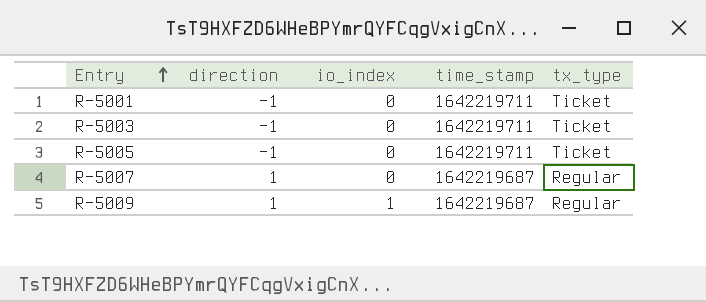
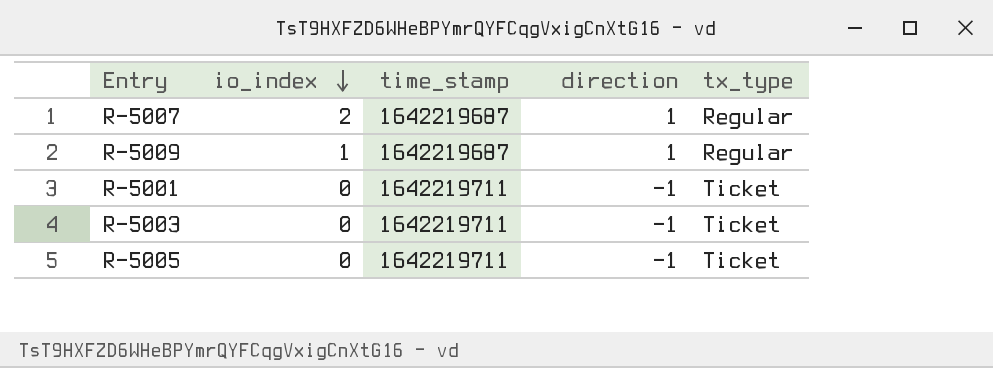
row order: Entry ascending -> io_index descending
column direction | position: 2 -> 4
R-5007 | io_index: 0 -> 2

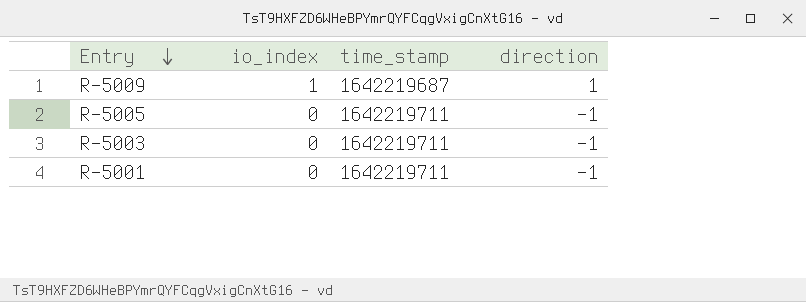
row order: io_index descending -> Entry descending
column tx_type | position: 5 -> none
row R-5007: 2 | 1642219687 | 1 | Regular -> none

